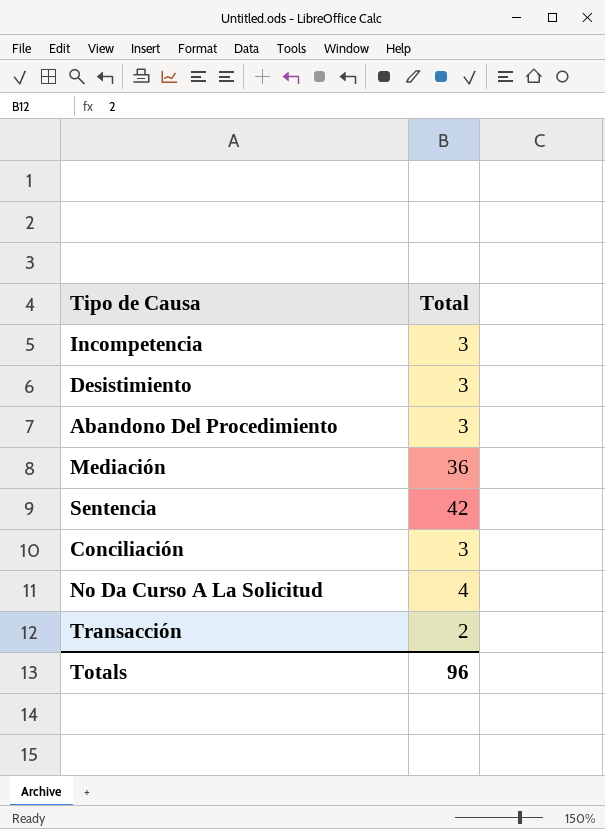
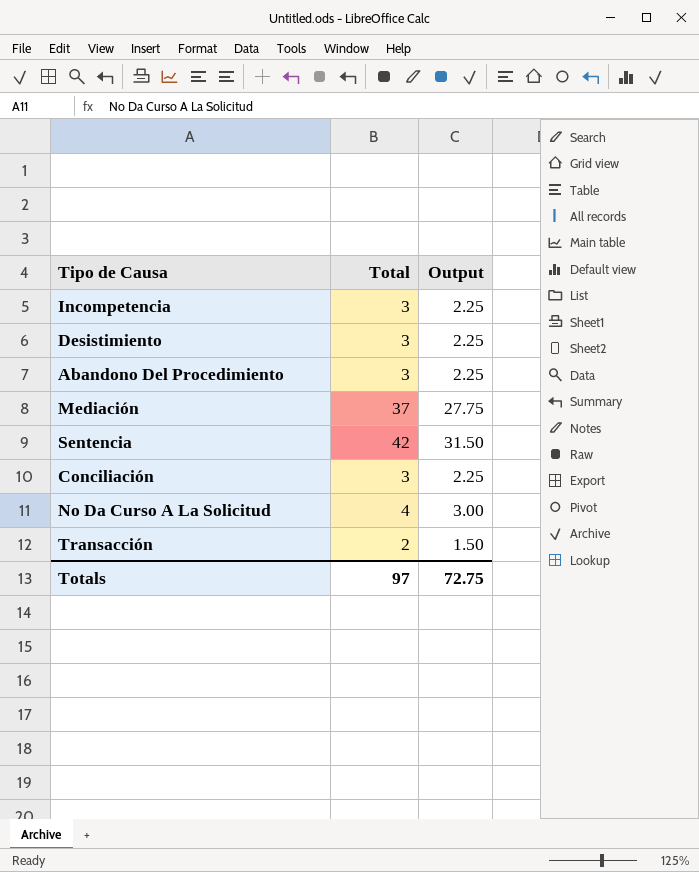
column Output | formula: none -> [Total] * 0.75
Mediación | Total: 36 -> 37
Totals | Total: 96 -> 97

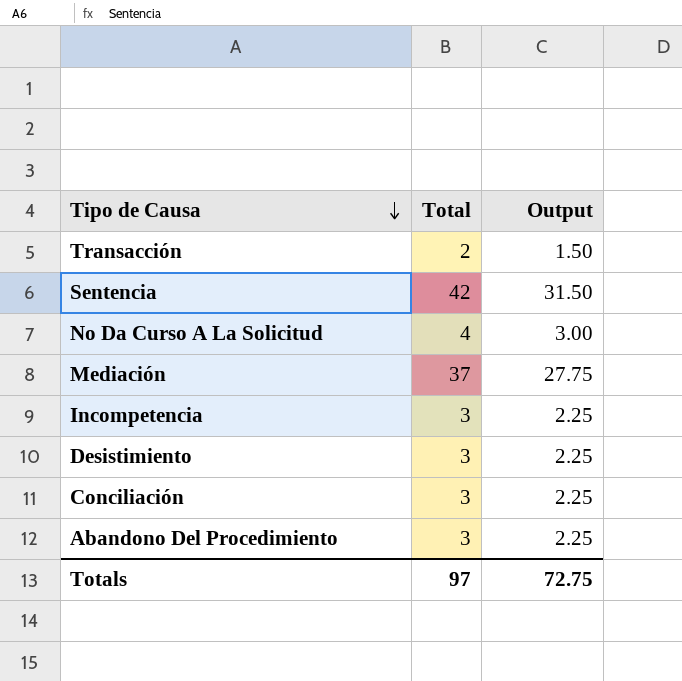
row order: none -> Tipo de Causa descending

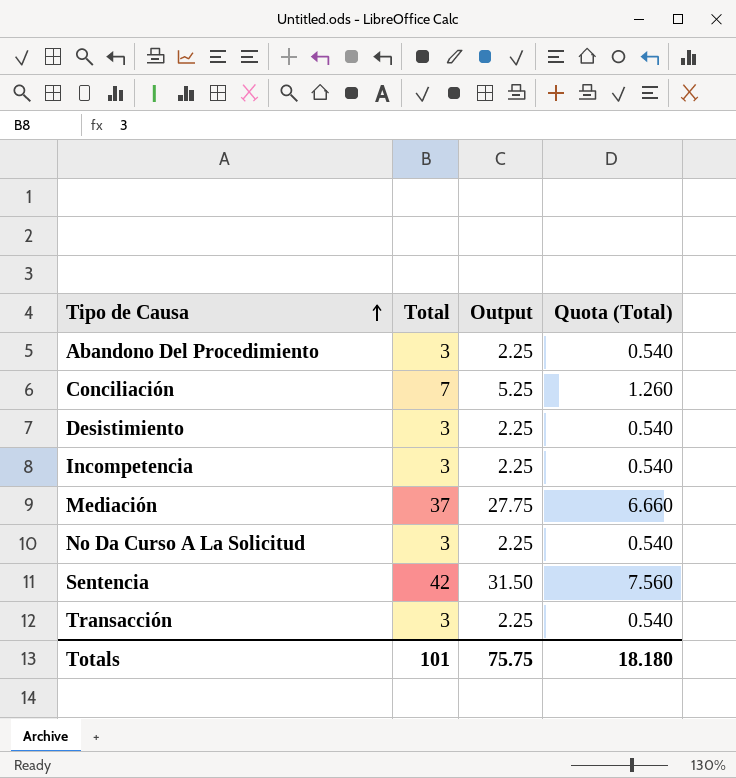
row order: Tipo de Causa descending -> Tipo de Causa ascending
column Quota (Total) | formula: none -> [Total] * 0.18
Conciliación | Total: 3 -> 7
Conciliación | Output: 2.25 -> 5.25
No Da Curso A La Solicitud | Total: 4 -> 3
No Da Curso A La Solicitud | Output: 3.00 -> 2.25
Transacción | Total: 2 -> 3
Transacción | Output: 1.50 -> 2.25
Totals | Total: 97 -> 101
Totals | Output: 72.75 -> 75.75

